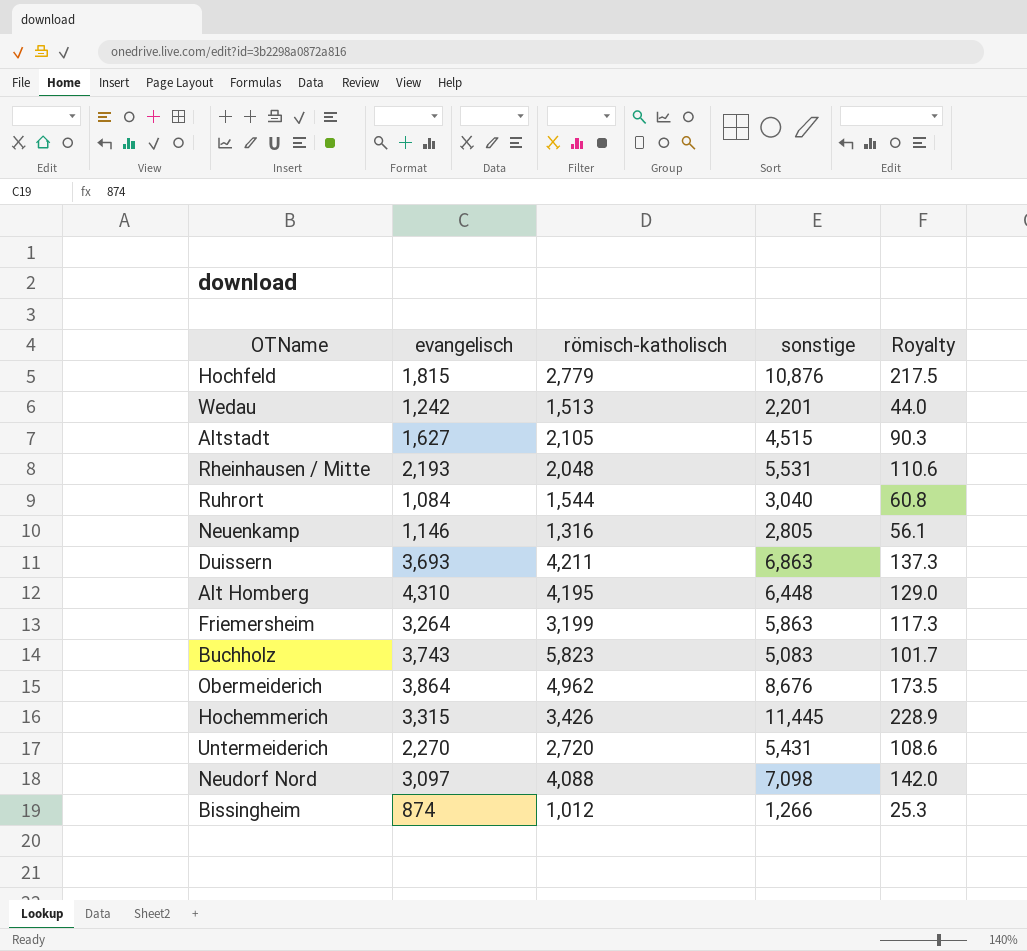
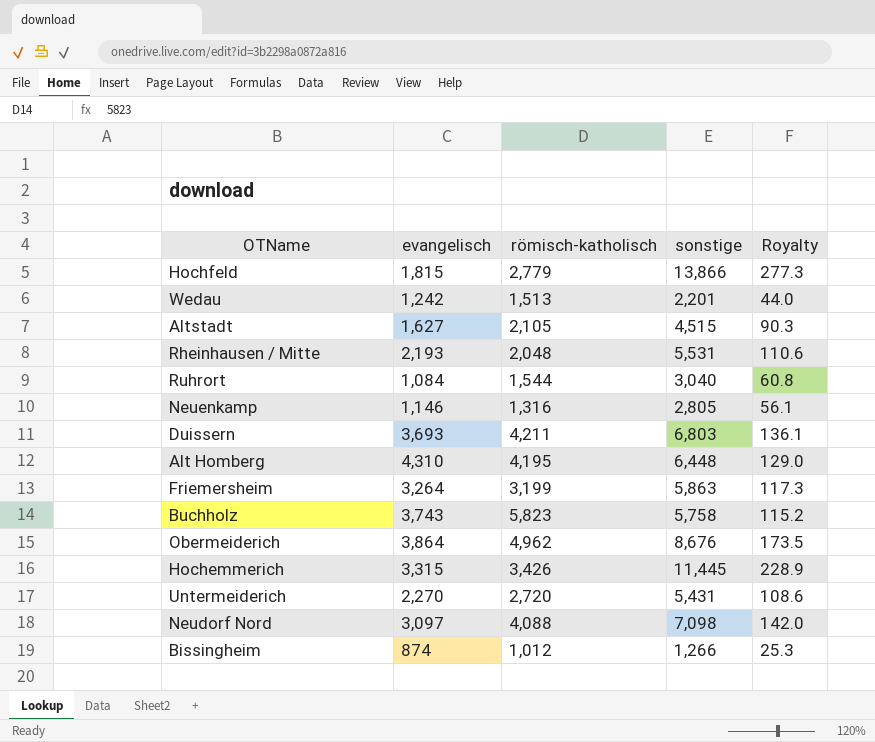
Hochfeld | sonstige: 10,876 -> 13,866
Hochfeld | Royalty: 217.5 -> 277.3
Duissern | sonstige: 6,863 -> 6,803
Duissern | Royalty: 137.3 -> 136.1
Buchholz | sonstige: 5,083 -> 5,758
Buchholz | Royalty: 101.7 -> 115.2

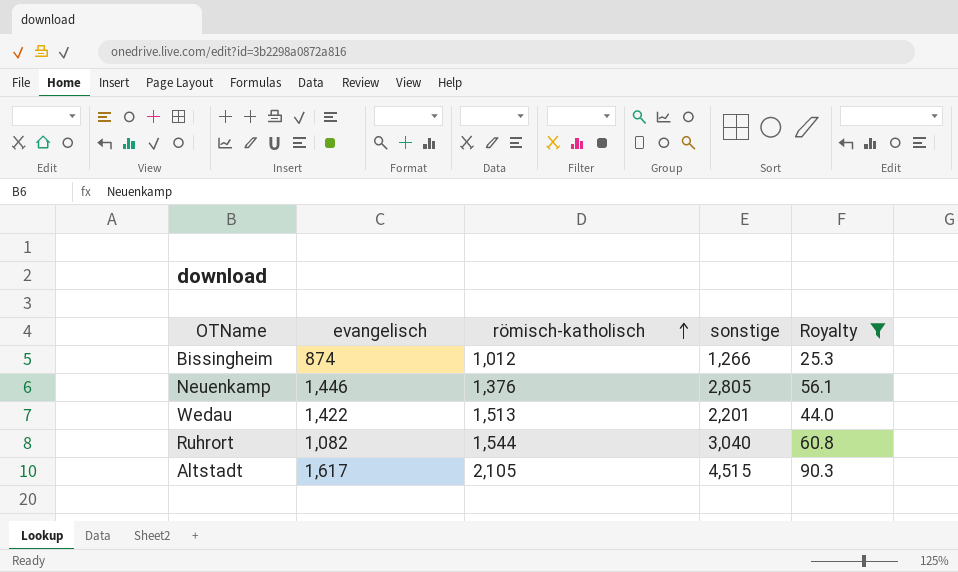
filter: none -> Royalty <= 90.3
row order: none -> römisch-katholisch ascending
Neuenkamp | evangelisch: 1,146 -> 1,446
Neuenkamp | römisch-katholisch: 1,316 -> 1,376
Wedau | evangelisch: 1,242 -> 1,422
Ruhrort | evangelisch: 1,084 -> 1,082
Altstadt | evangelisch: 1,627 -> 1,617

